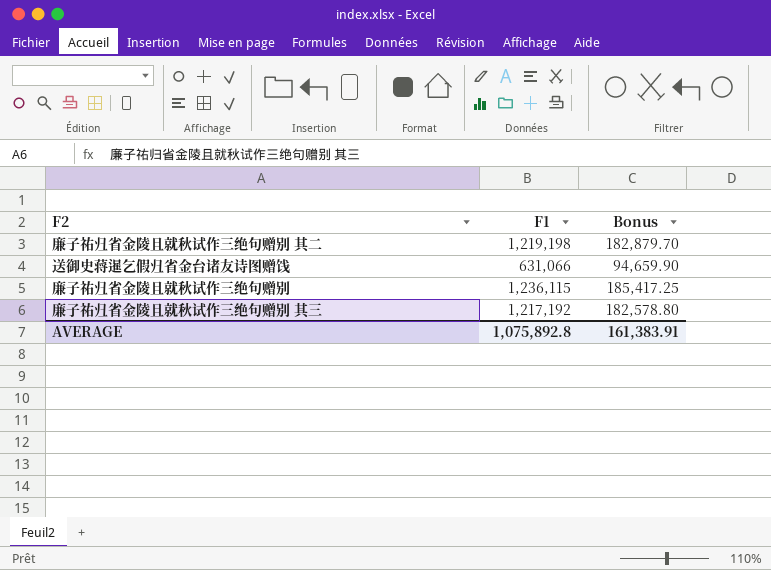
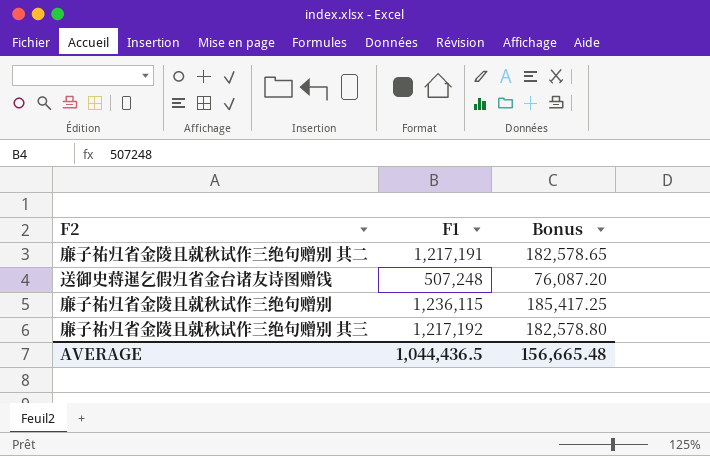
廉子祐归省金陵且就秋试作三绝句赠别 其二 | F1: 1,219,198 -> 1,217,191
廉子祐归省金陵且就秋试作三绝句赠别 其二 | Bonus: 182,879.70 -> 182,578.65
送御史蒋暹乞假归省金台诸友诗图赠饯 | F1: 631,066 -> 507,248
送御史蒋暹乞假归省金台诸友诗图赠饯 | Bonus: 94,659.90 -> 76,087.20
AVERAGE | F1: 1,075,892.8 -> 1,044,436.5
AVERAGE | Bonus: 161,383.91 -> 156,665.48

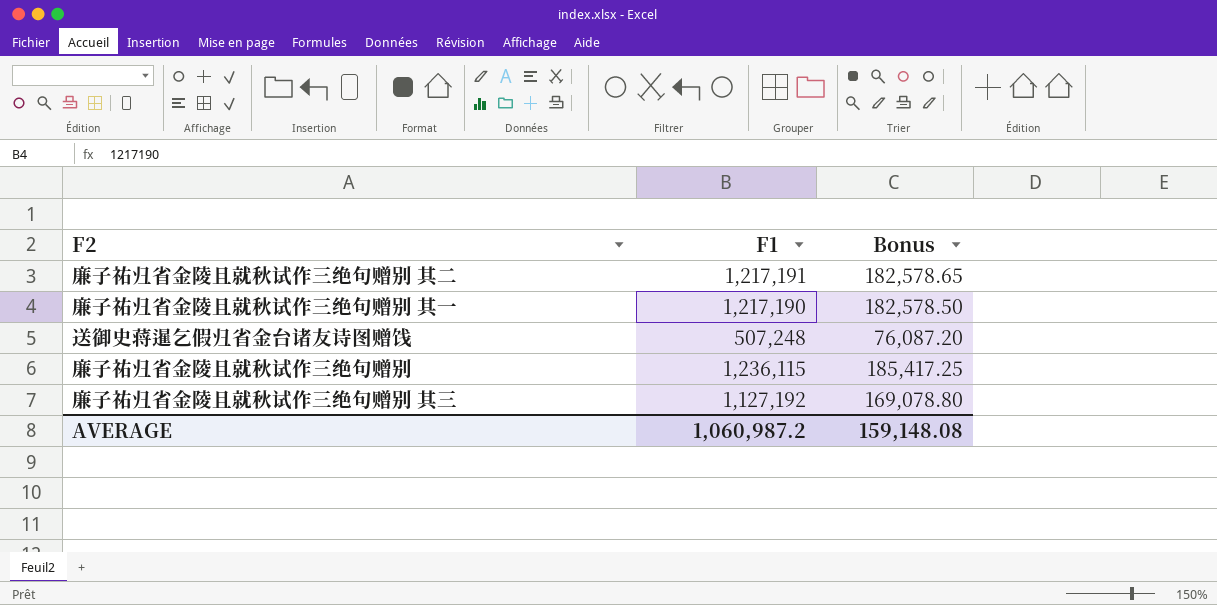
row 廉子祐归省金陵且就秋试作三绝句赠别 其一: none -> 1,217,190 | 182,578.50
廉子祐归省金陵且就秋试作三绝句赠别 其三 | F1: 1,217,192 -> 1,127,192
廉子祐归省金陵且就秋试作三绝句赠别 其三 | Bonus: 182,578.80 -> 169,078.80
AVERAGE | F1: 1,044,436.5 -> 1,060,987.2
AVERAGE | Bonus: 156,665.48 -> 159,148.08

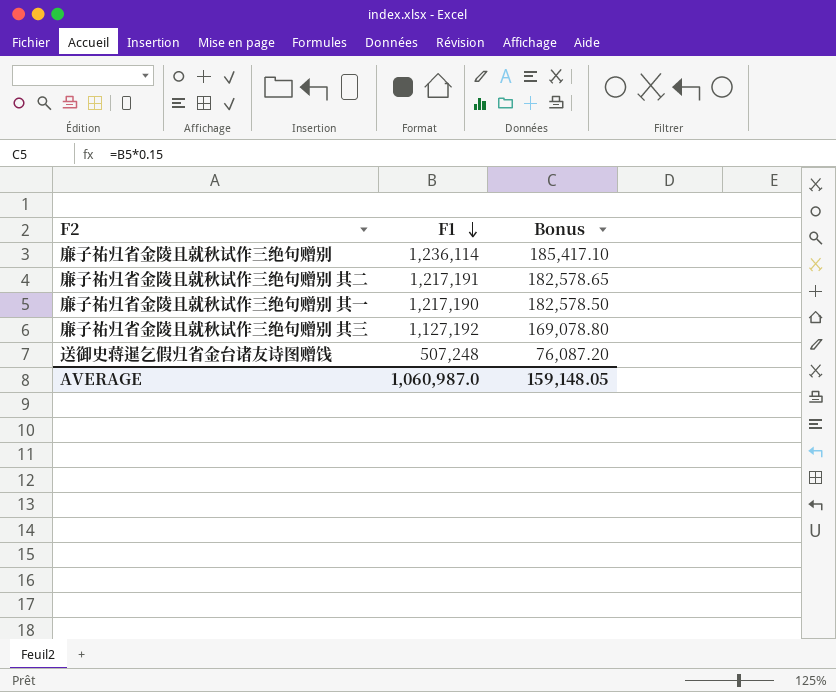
row order: none -> F1 descending
廉子祐归省金陵且就秋试作三绝句赠别 | F1: 1,236,115 -> 1,236,114
廉子祐归省金陵且就秋试作三绝句赠别 | Bonus: 185,417.25 -> 185,417.10
AVERAGE | F1: 1,060,987.2 -> 1,060,987.0
AVERAGE | Bonus: 159,148.08 -> 159,148.05

